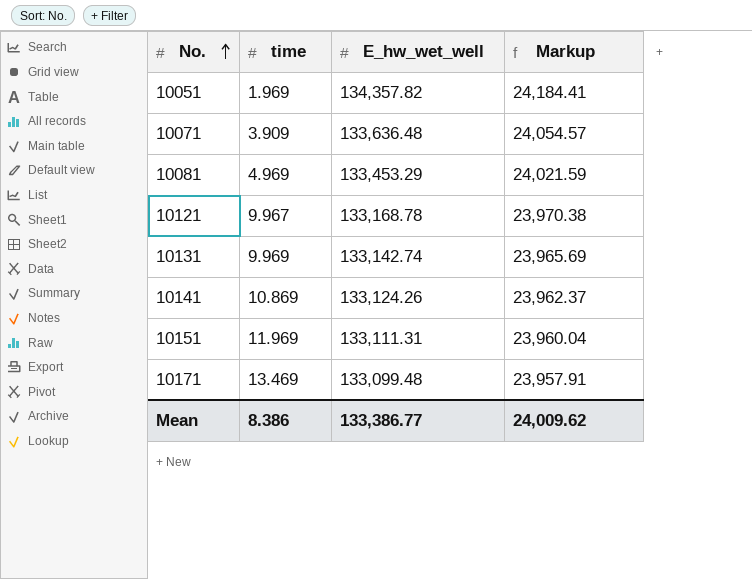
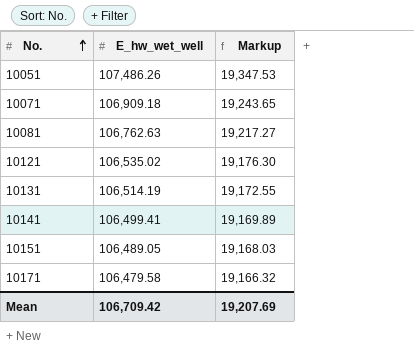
column time | position: 2 -> none
10051 | E_hw_wet_well: 134,357.82 -> 107,486.26
10051 | Markup: 24,184.41 -> 19,347.53
10071 | E_hw_wet_well: 133,636.48 -> 106,909.18
10071 | Markup: 24,054.57 -> 19,243.65
10081 | E_hw_wet_well: 133,453.29 -> 106,762.63
10081 | Markup: 24,021.59 -> 19,217.27
10121 | E_hw_wet_well: 133,168.78 -> 106,535.02
10121 | Markup: 23,970.38 -> 19,176.30
10131 | E_hw_wet_well: 133,142.74 -> 106,514.19
10131 | Markup: 23,965.69 -> 19,172.55
10141 | E_hw_wet_well: 133,124.26 -> 106,499.41
10141 | Markup: 23,962.37 -> 19,169.89
10151 | E_hw_wet_well: 133,111.31 -> 106,489.05
10151 | Markup: 23,960.04 -> 19,168.03
10171 | E_hw_wet_well: 133,099.48 -> 106,479.58
10171 | Markup: 23,957.91 -> 19,166.32
Mean | E_hw_wet_well: 133,386.77 -> 106,709.42
Mean | Markup: 24,009.62 -> 19,207.69

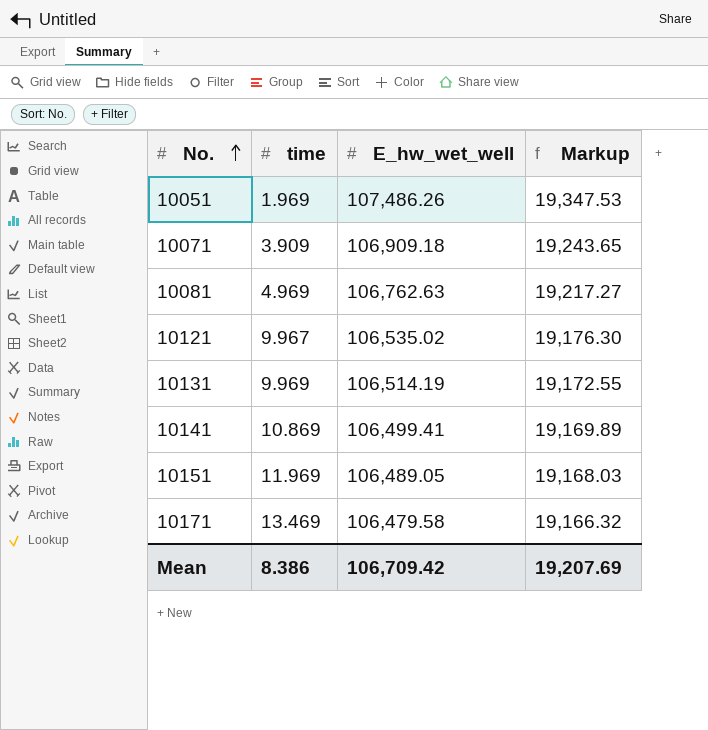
column time | position: none -> 2

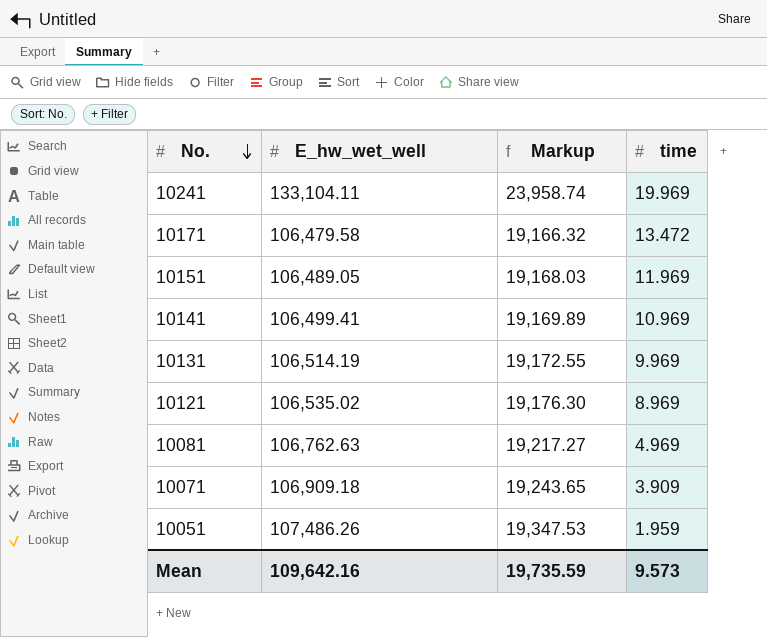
row order: No. ascending -> No. descending
column time | position: 2 -> 4
row 10241: none -> 133,104.11 | 23,958.74 | 19.969
10171 | time: 13.469 -> 13.472
10141 | time: 10.869 -> 10.969
10121 | time: 9.967 -> 8.969
10051 | time: 1.969 -> 1.959
Mean | E_hw_wet_well: 106,709.42 -> 109,642.16
Mean | Markup: 19,207.69 -> 19,735.59
Mean | time: 8.386 -> 9.573

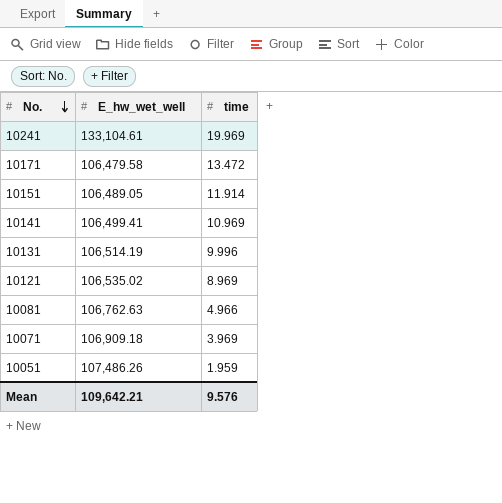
column Markup | formula: [E_hw_wet_well] * 0.18 -> none
10241 | E_hw_wet_well: 133,104.11 -> 133,104.61
10151 | time: 11.969 -> 11.914
10131 | time: 9.969 -> 9.996
10081 | time: 4.969 -> 4.966
10071 | time: 3.909 -> 3.969
Mean | E_hw_wet_well: 109,642.16 -> 109,642.21
Mean | time: 9.573 -> 9.576

